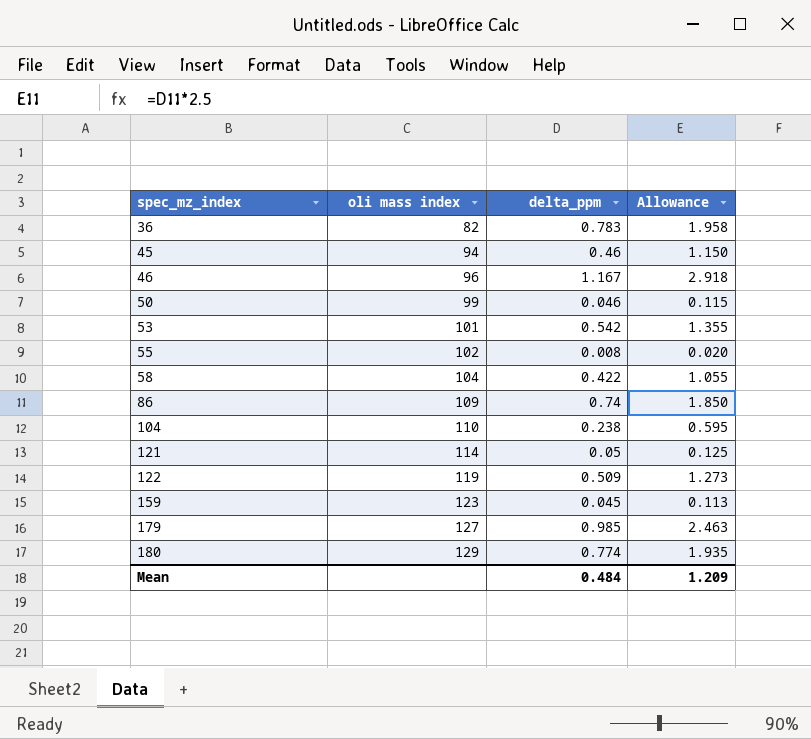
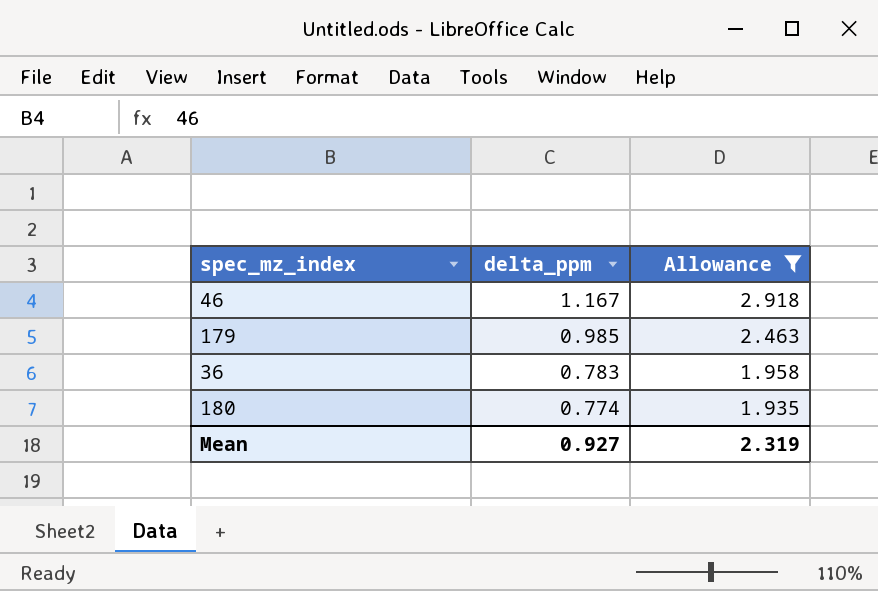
filter: none -> Allowance >= 1.935
row order: spec_mz_index ascending -> delta_ppm descending
column oli mass index | position: 2 -> none
Mean | delta_ppm: 0.484 -> 0.927
Mean | Allowance: 1.209 -> 2.319

